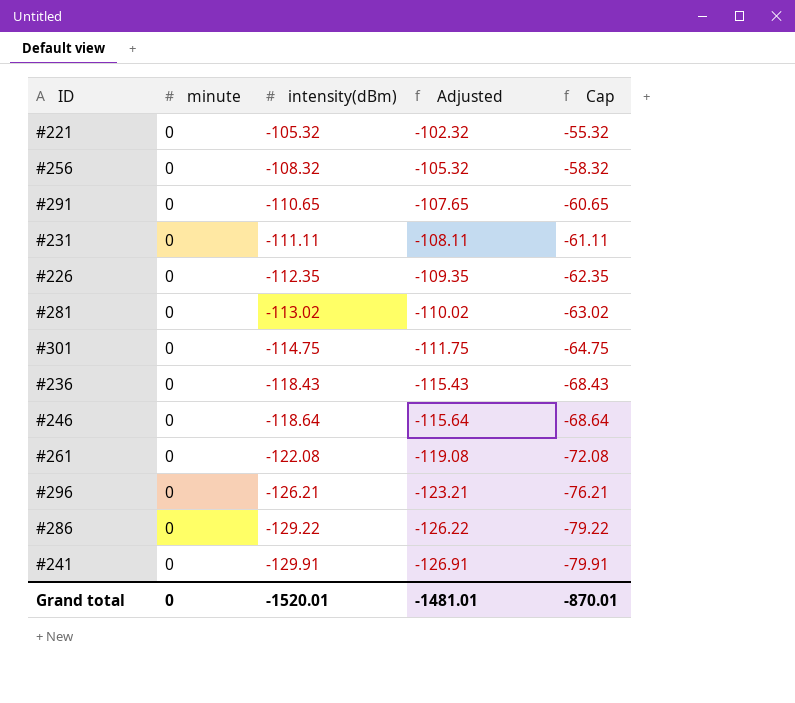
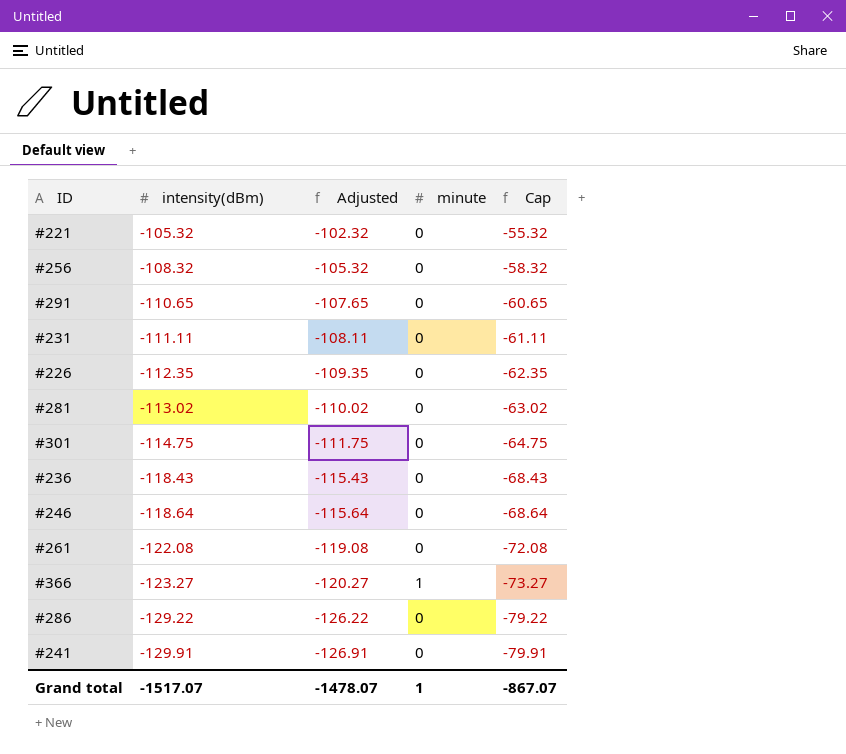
column minute | position: 2 -> 4
row #296: 0 | -126.21 | -123.21 | -76.21 -> none
row #366: none -> -123.27 | -120.27 | 1 | -73.27
Grand total | intensity(dBm): -1520.01 -> -1517.07
Grand total | Adjusted: -1481.01 -> -1478.07
Grand total | minute: 0 -> 1
Grand total | Cap: -870.01 -> -867.07

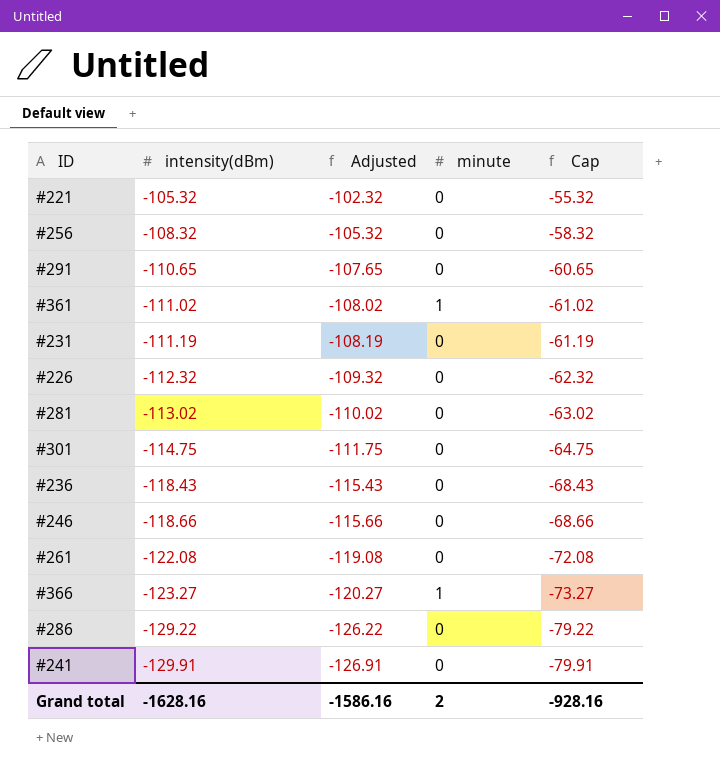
row #361: none -> -111.02 | -108.02 | 1 | -61.02
#231 | intensity(dBm): -111.11 -> -111.19
#231 | Adjusted: -108.11 -> -108.19
#231 | Cap: -61.11 -> -61.19
#226 | intensity(dBm): -112.35 -> -112.32
#226 | Adjusted: -109.35 -> -109.32
#226 | Cap: -62.35 -> -62.32
#246 | intensity(dBm): -118.64 -> -118.66
#246 | Adjusted: -115.64 -> -115.66
#246 | Cap: -68.64 -> -68.66
Grand total | intensity(dBm): -1517.07 -> -1628.16
Grand total | Adjusted: -1478.07 -> -1586.16
Grand total | minute: 1 -> 2
Grand total | Cap: -867.07 -> -928.16

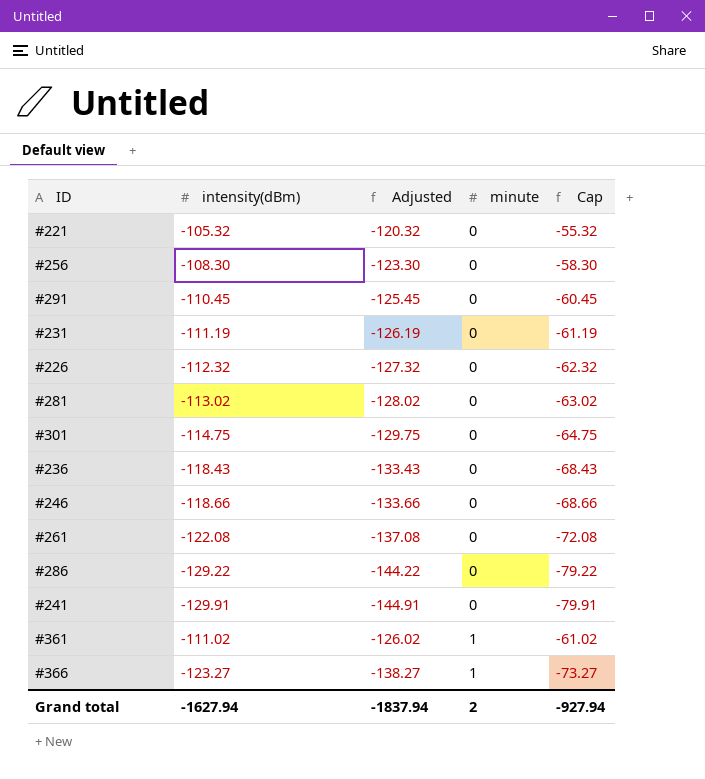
row order: intensity(dBm) descending -> minute ascending
column Adjusted | formula: [intensity(dBm)] + 3 -> [intensity(dBm)] - 15
#256 | intensity(dBm): -108.32 -> -108.30
#256 | Cap: -58.32 -> -58.30
#291 | intensity(dBm): -110.65 -> -110.45
#291 | Cap: -60.65 -> -60.45
Grand total | intensity(dBm): -1628.16 -> -1627.94
Grand total | Adjusted: -1586.16 -> -1837.94
Grand total | Cap: -928.16 -> -927.94

